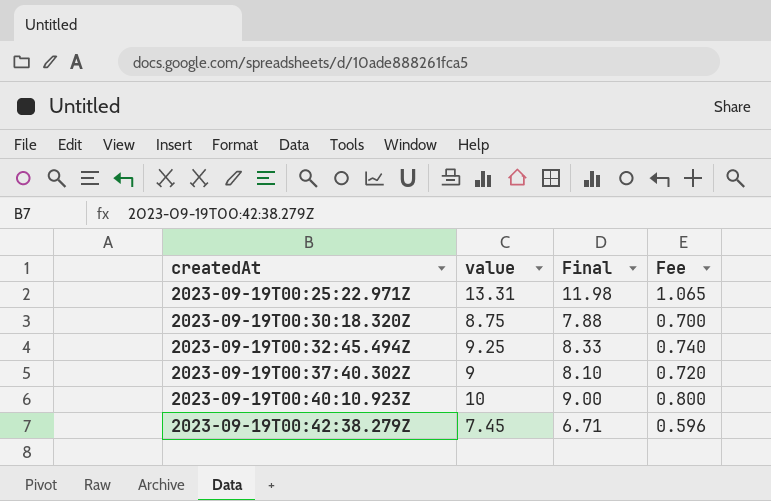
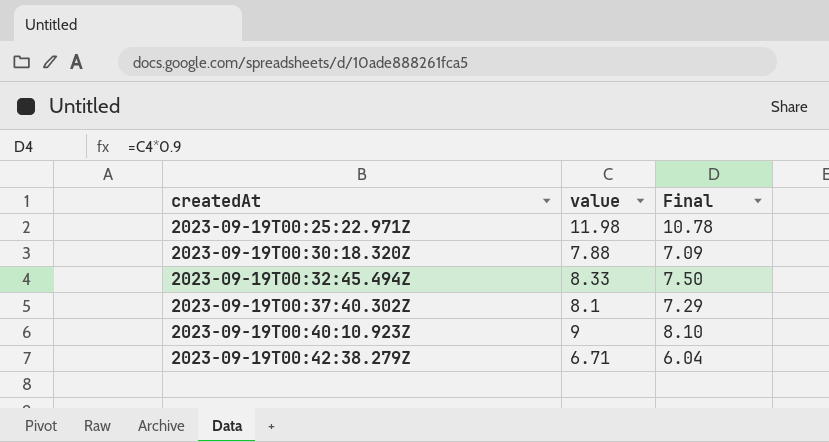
column Fee | formula: [value] * 0.08 -> none
2023-09-19T00:25:22.971Z | value: 13.31 -> 11.98
2023-09-19T00:25:22.971Z | Final: 11.98 -> 10.78
2023-09-19T00:30:18.320Z | value: 8.75 -> 7.88
2023-09-19T00:30:18.320Z | Final: 7.88 -> 7.09
2023-09-19T00:32:45.494Z | value: 9.25 -> 8.33
2023-09-19T00:32:45.494Z | Final: 8.33 -> 7.50
2023-09-19T00:37:40.302Z | value: 9 -> 8.1
2023-09-19T00:37:40.302Z | Final: 8.10 -> 7.29
2023-09-19T00:40:10.923Z | value: 10 -> 9
2023-09-19T00:40:10.923Z | Final: 9.00 -> 8.10
2023-09-19T00:42:38.279Z | value: 7.45 -> 6.71
2023-09-19T00:42:38.279Z | Final: 6.71 -> 6.04

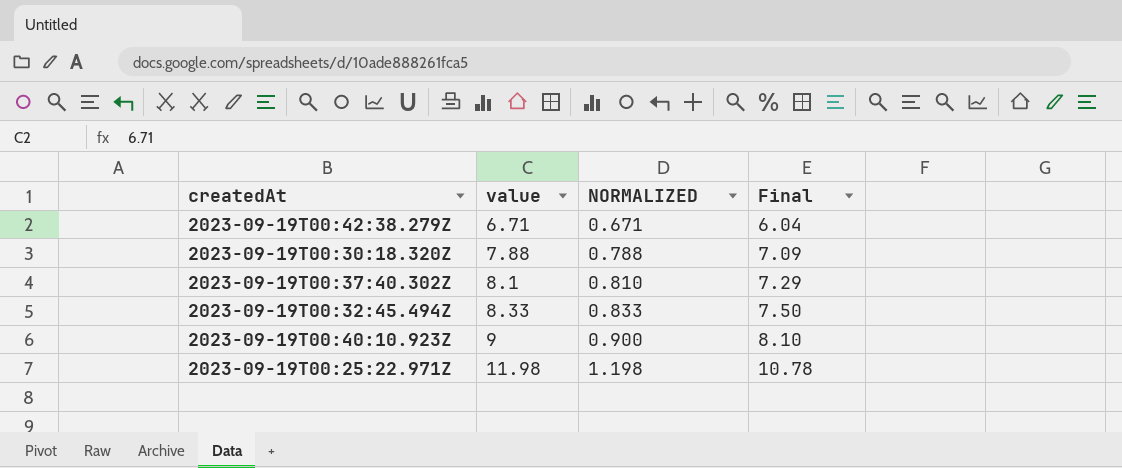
row order: createdAt ascending -> value ascending
column NORMALIZED | formula: none -> [value] * 0.1

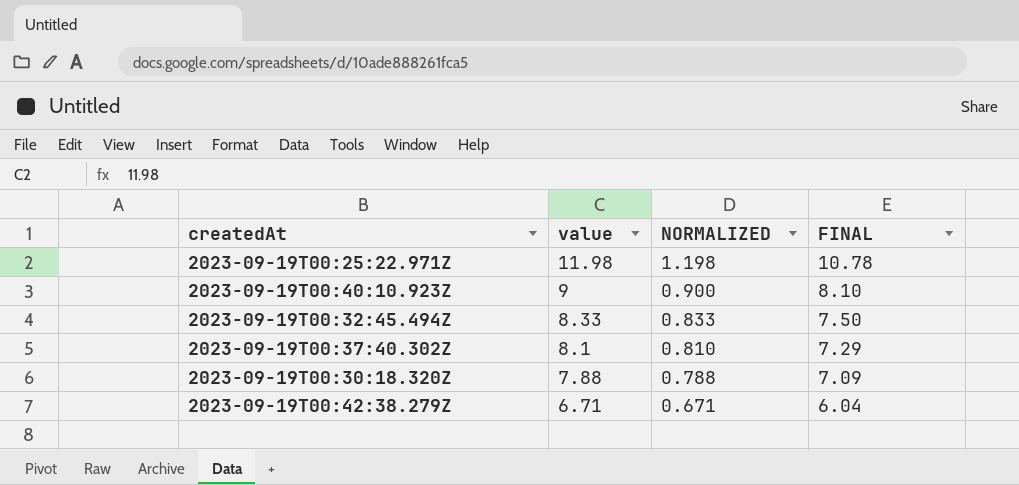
row order: value ascending -> value descending
column name: Final -> FINAL

